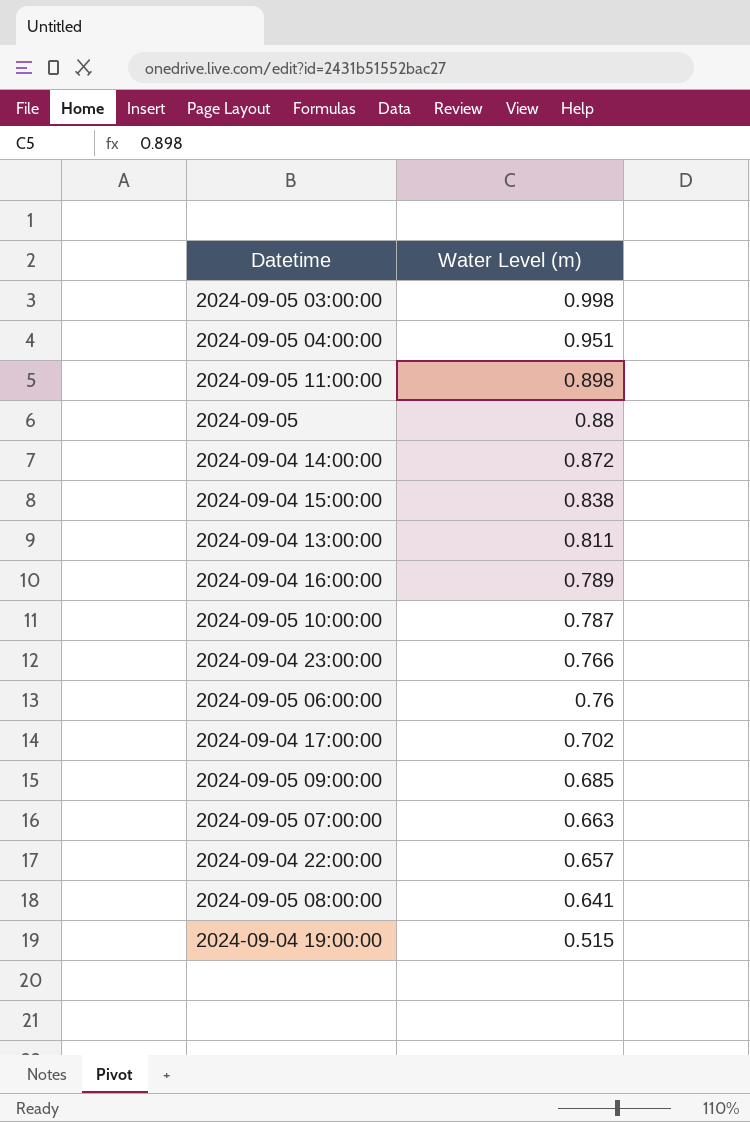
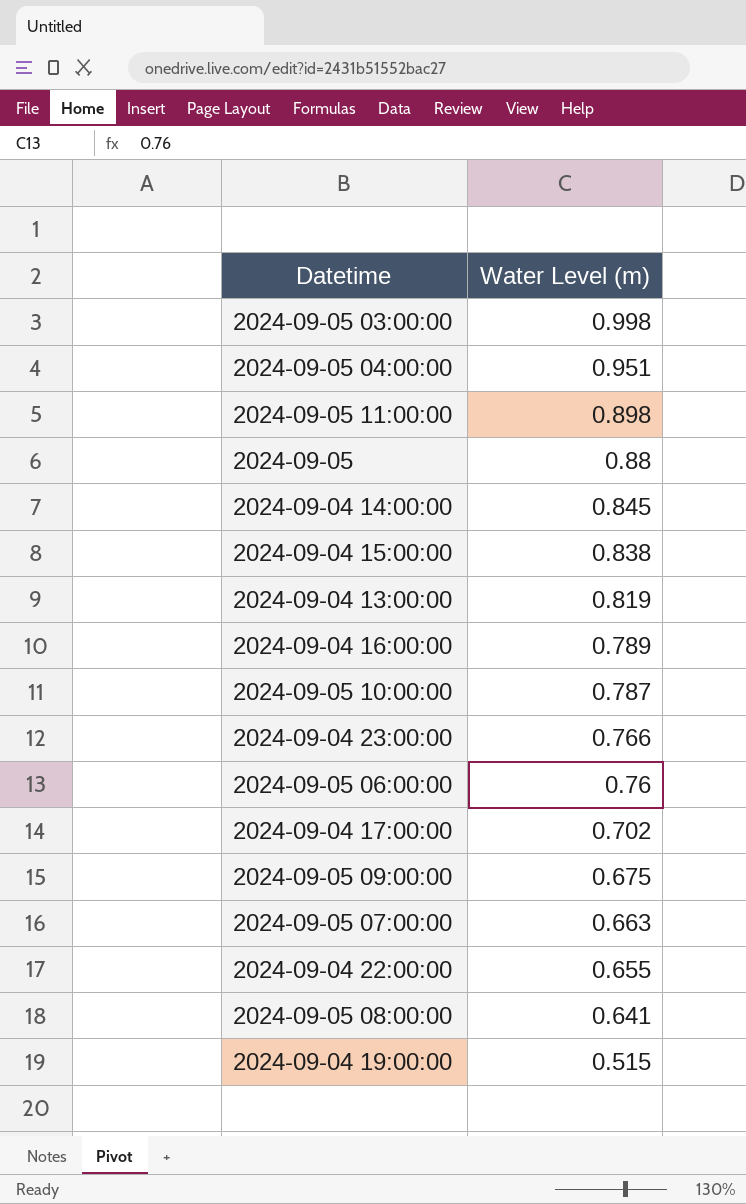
2024-09-04 14:00:00 | Water Level (m): 0.872 -> 0.845
2024-09-04 13:00:00 | Water Level (m): 0.811 -> 0.819
2024-09-05 09:00:00 | Water Level (m): 0.685 -> 0.675
2024-09-04 22:00:00 | Water Level (m): 0.657 -> 0.655

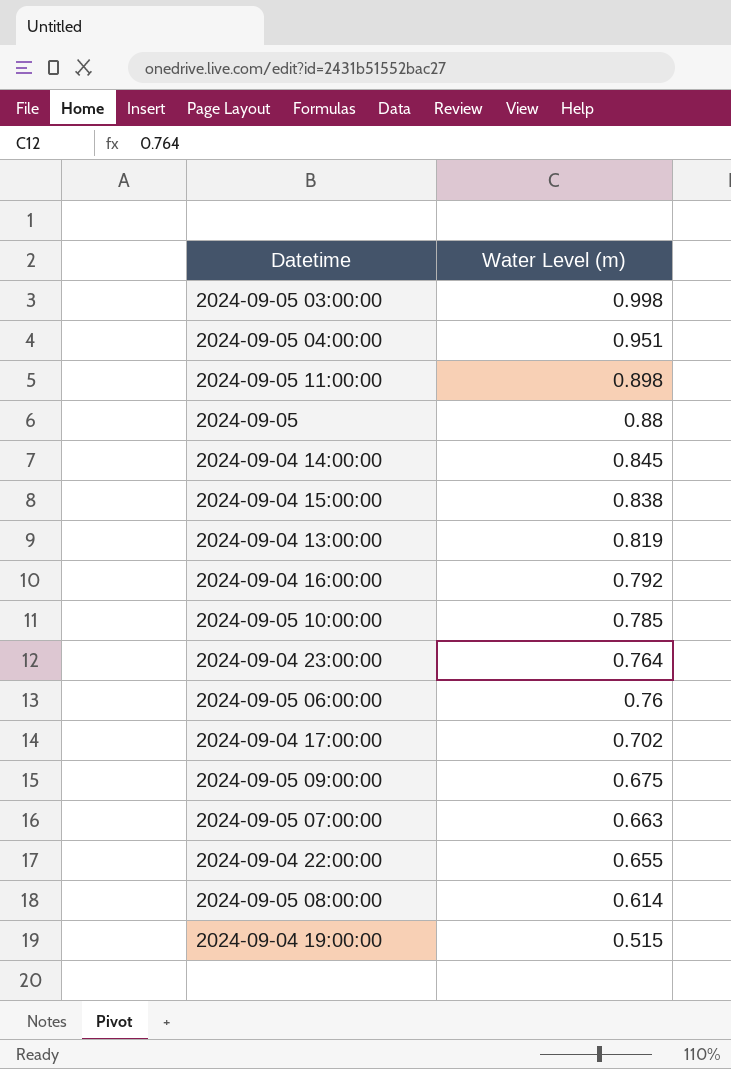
2024-09-04 16:00:00 | Water Level (m): 0.789 -> 0.792
2024-09-05 10:00:00 | Water Level (m): 0.787 -> 0.785
2024-09-04 23:00:00 | Water Level (m): 0.766 -> 0.764
2024-09-05 08:00:00 | Water Level (m): 0.641 -> 0.614

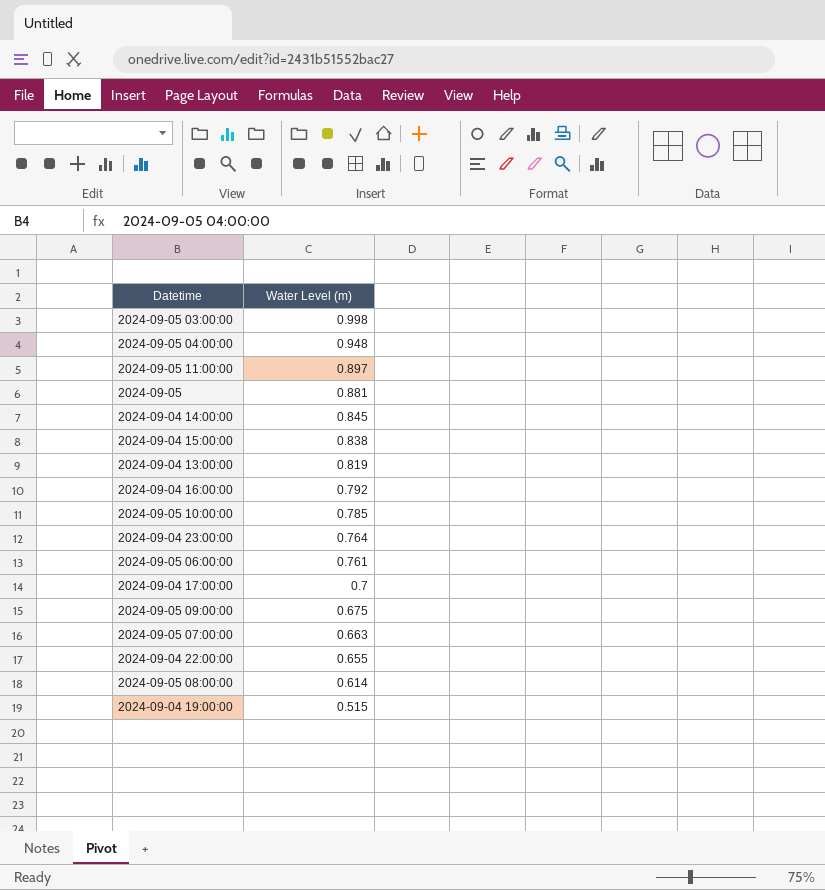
2024-09-05 04:00:00 | Water Level (m): 0.951 -> 0.948
2024-09-05 11:00:00 | Water Level (m): 0.898 -> 0.897
2024-09-05 | Water Level (m): 0.88 -> 0.881
2024-09-05 06:00:00 | Water Level (m): 0.76 -> 0.761
2024-09-04 17:00:00 | Water Level (m): 0.702 -> 0.7

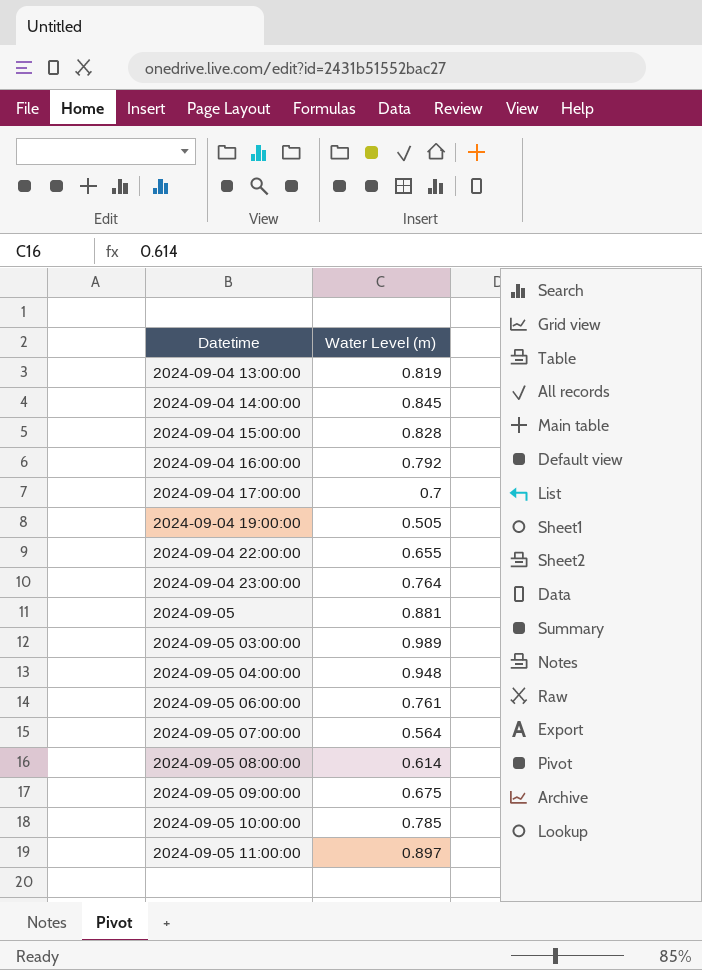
row order: Water Level (m) descending -> Datetime ascending
2024-09-04 15:00:00 | Water Level (m): 0.838 -> 0.828
2024-09-04 19:00:00 | Water Level (m): 0.515 -> 0.505
2024-09-05 03:00:00 | Water Level (m): 0.998 -> 0.989
2024-09-05 07:00:00 | Water Level (m): 0.663 -> 0.564

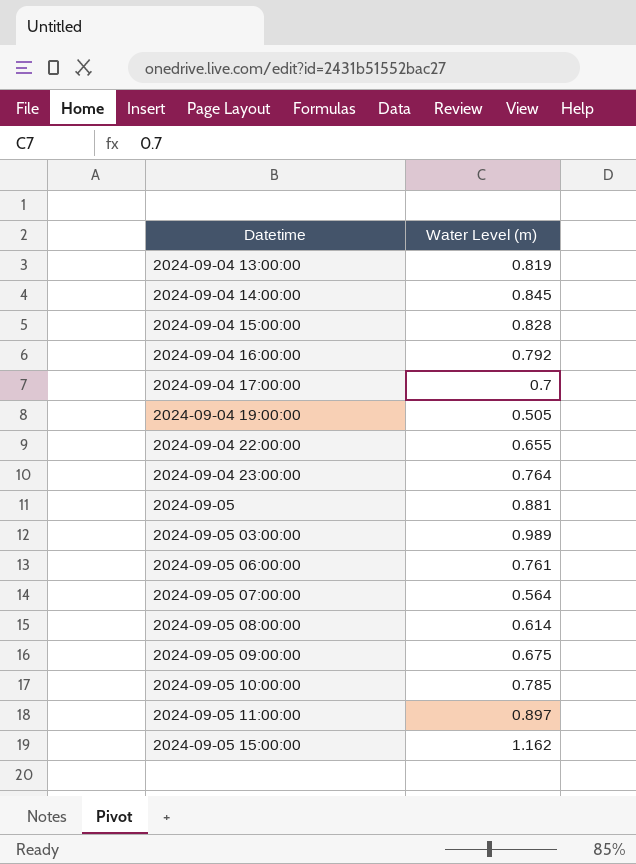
row 2024-09-05 04:00:00: 0.948 -> none
row 2024-09-05 15:00:00: none -> 1.162

